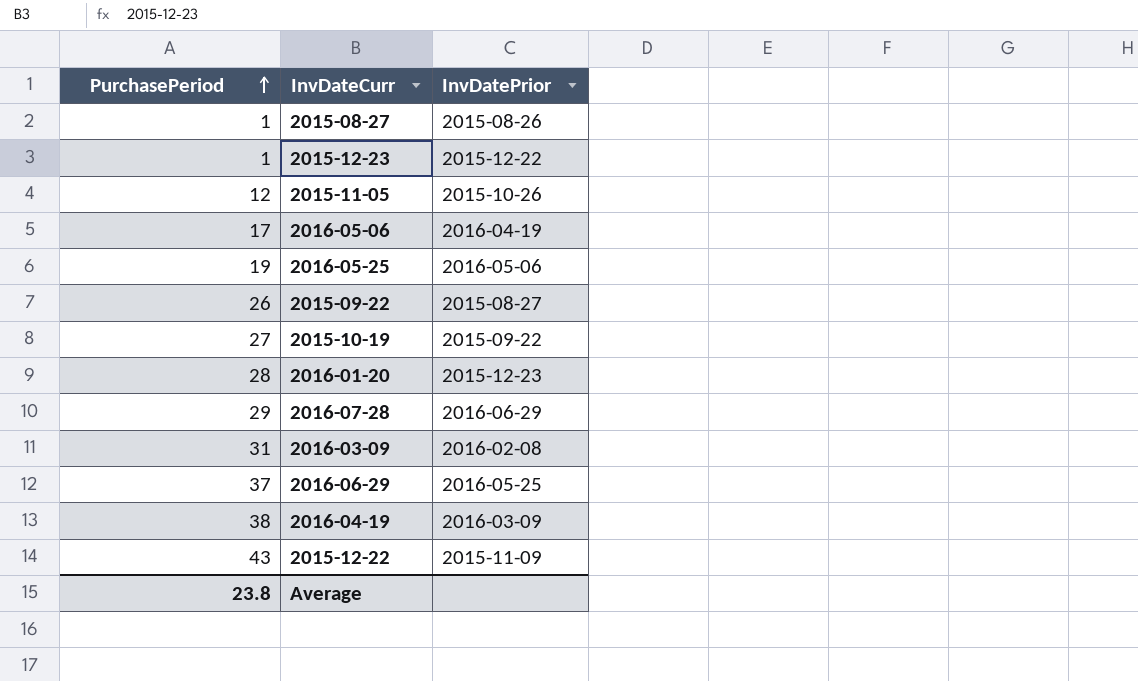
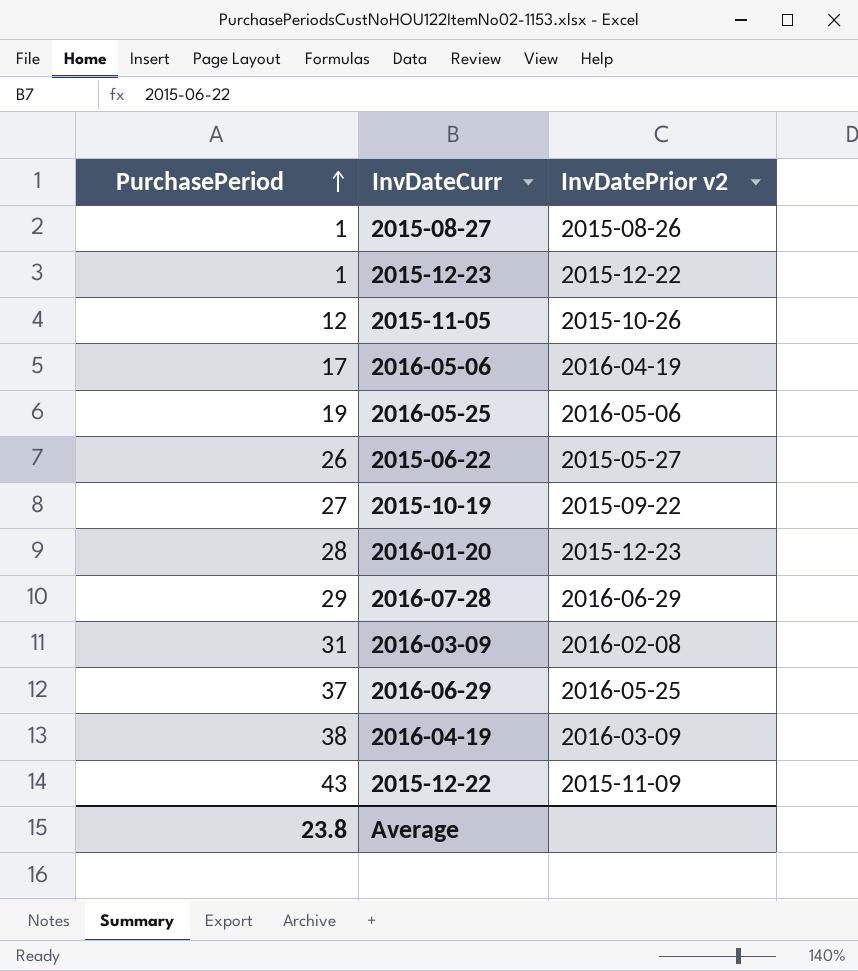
column name: InvDatePrior -> InvDatePrior v2
row 2015-09-22: 26 | 2015-08-27 -> none
row 2015-06-22: none -> 26 | 2015-05-27

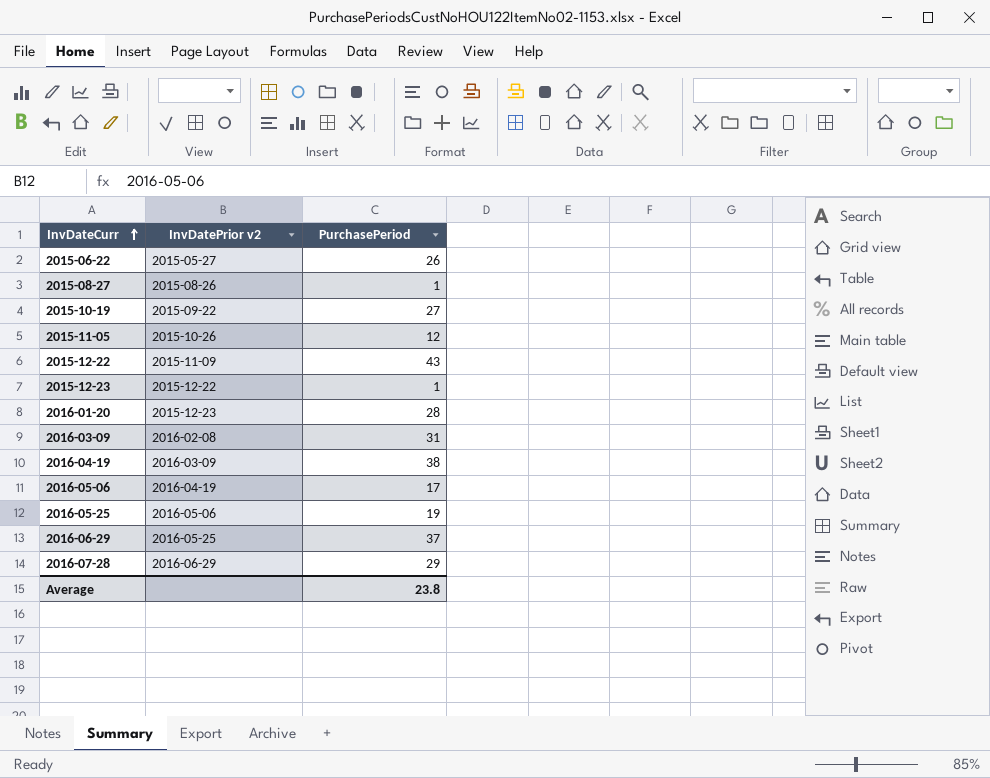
row order: PurchasePeriod ascending -> InvDateCurr ascending
column PurchasePeriod | position: 1 -> 3

